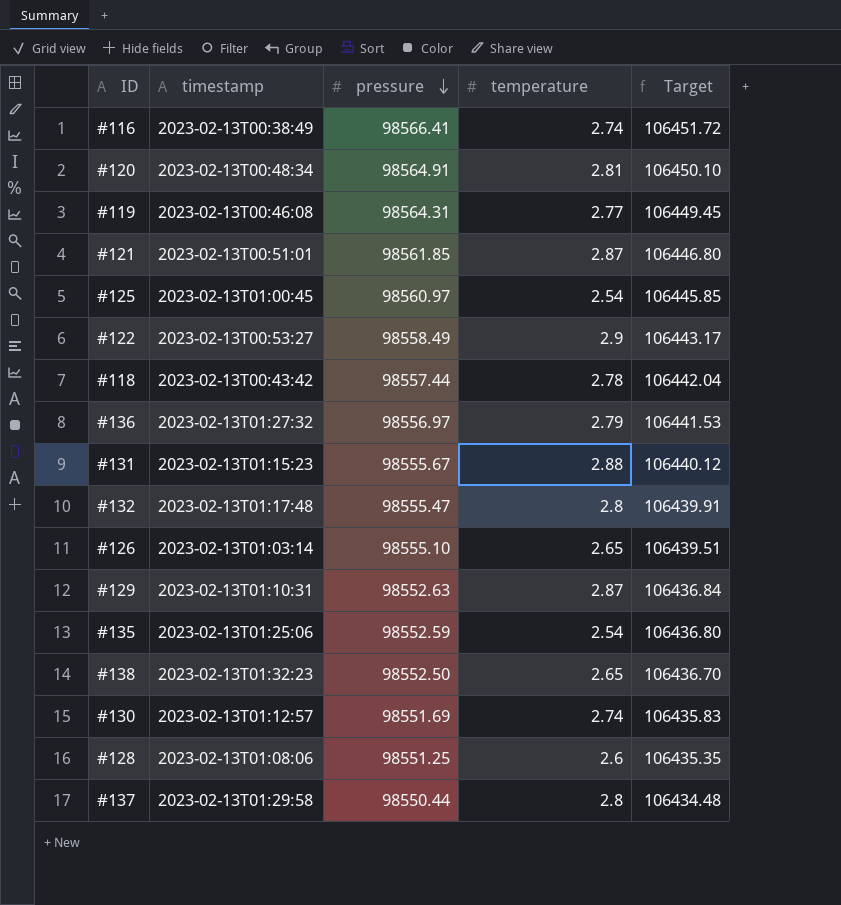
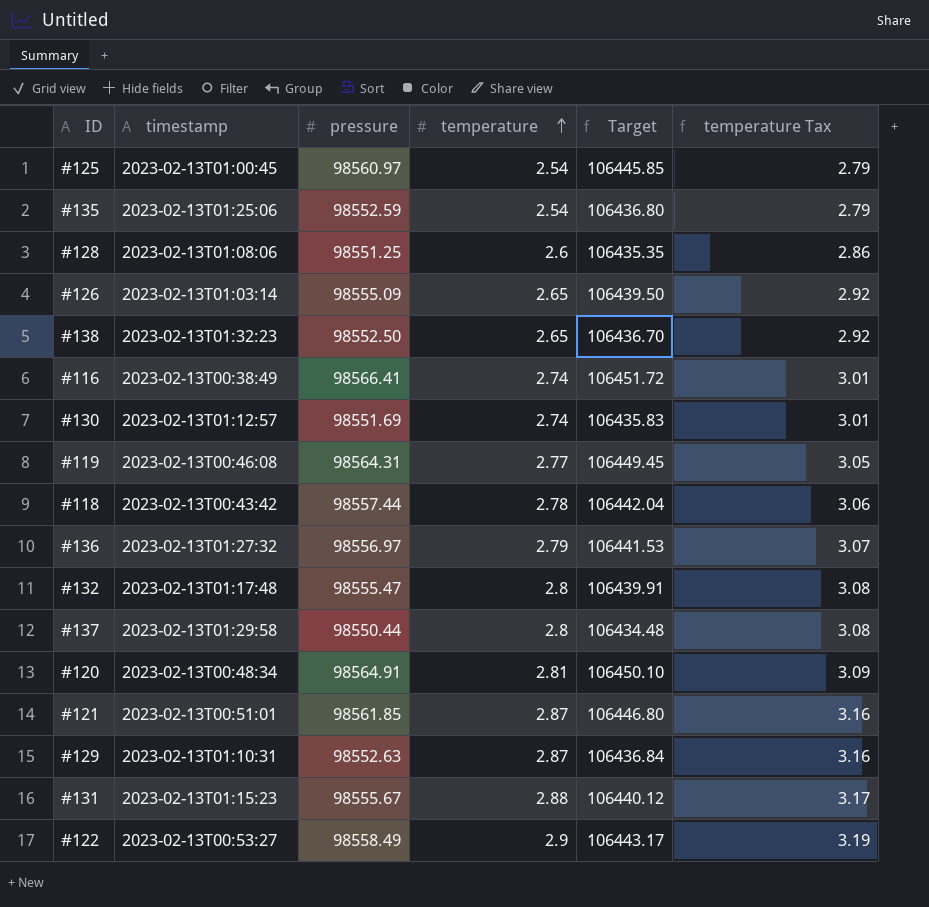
row order: pressure descending -> temperature ascending
column temperature Tax | formula: none -> [temperature] * 1.1
#126 | pressure: 98555.10 -> 98555.09
#126 | Target: 106439.51 -> 106439.50

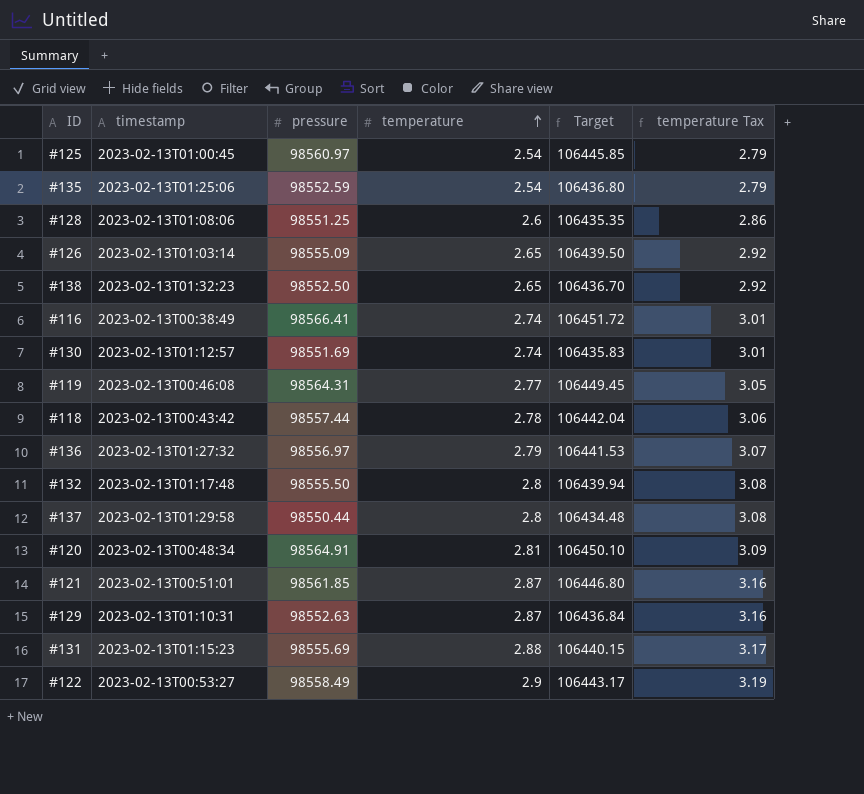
#132 | pressure: 98555.47 -> 98555.50
#132 | Target: 106439.91 -> 106439.94
#131 | pressure: 98555.67 -> 98555.69
#131 | Target: 106440.12 -> 106440.15

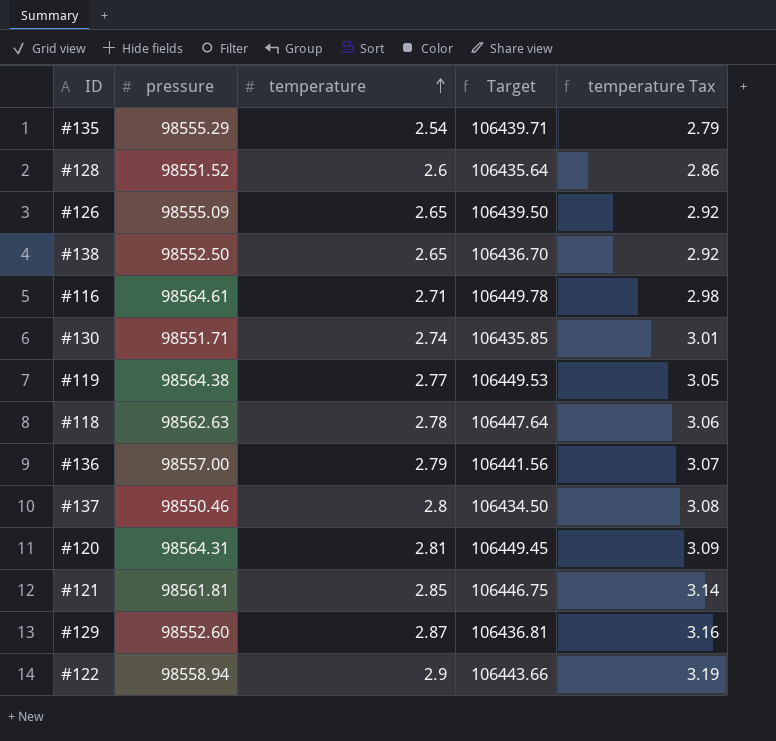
column timestamp | position: 2 -> none
row #125: 2023-02-13T01:00:45 | 98560.97 | 2.54 | 106445.85 | 2.79 -> none
row #132: 2023-02-13T01:17:48 | 98555.50 | 2.8 | 106439.94 | 3.08 -> none
row #131: 2023-02-13T01:15:23 | 98555.69 | 2.88 | 106440.15 | 3.17 -> none
#135 | pressure: 98552.59 -> 98555.29
#135 | Target: 106436.80 -> 106439.71
#128 | pressure: 98551.25 -> 98551.52
#128 | Target: 106435.35 -> 106435.64
#116 | pressure: 98566.41 -> 98564.61
#116 | temperature: 2.74 -> 2.71
#116 | Target: 106451.72 -> 106449.78
#116 | temperature Tax: 3.01 -> 2.98
#130 | pressure: 98551.69 -> 98551.71
#130 | Target: 106435.83 -> 106435.85
#119 | pressure: 98564.31 -> 98564.38
#119 | Target: 106449.45 -> 106449.53
#118 | pressure: 98557.44 -> 98562.63
#118 | Target: 106442.04 -> 106447.64
#136 | pressure: 98556.97 -> 98557.00
#136 | Target: 106441.53 -> 106441.56
#137 | pressure: 98550.44 -> 98550.46
#137 | Target: 106434.48 -> 106434.50
#120 | pressure: 98564.91 -> 98564.31
#120 | Target: 106450.10 -> 106449.45
#121 | pressure: 98561.85 -> 98561.81
#121 | temperature: 2.87 -> 2.85
#121 | Target: 106446.80 -> 106446.75
#121 | temperature Tax: 3.16 -> 3.14
#129 | pressure: 98552.63 -> 98552.60
#129 | Target: 106436.84 -> 106436.81
#122 | pressure: 98558.49 -> 98558.94
#122 | Target: 106443.17 -> 106443.66

